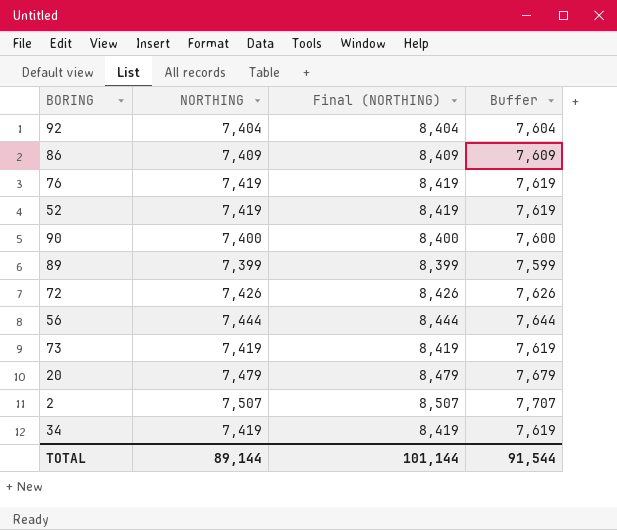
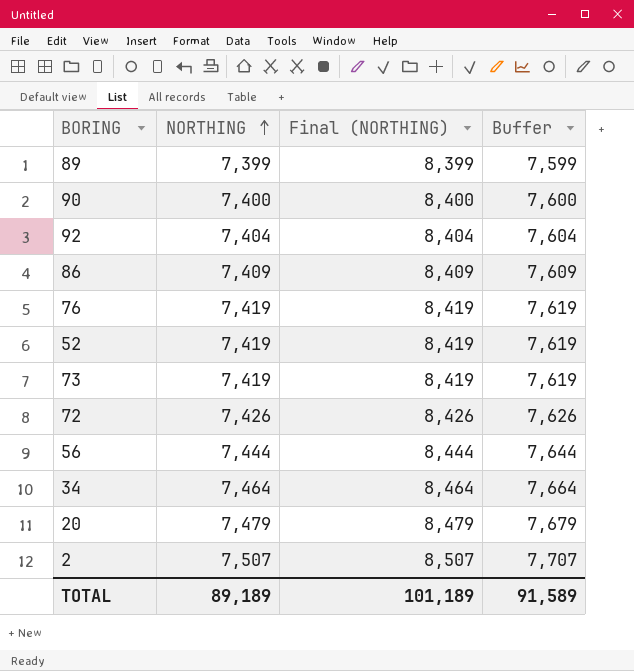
row order: none -> NORTHING ascending
34 | NORTHING: 7,419 -> 7,464
34 | Final (NORTHING): 8,419 -> 8,464
34 | Buffer: 7,619 -> 7,664
TOTAL | NORTHING: 89,144 -> 89,189
TOTAL | Final (NORTHING): 101,144 -> 101,189
TOTAL | Buffer: 91,544 -> 91,589

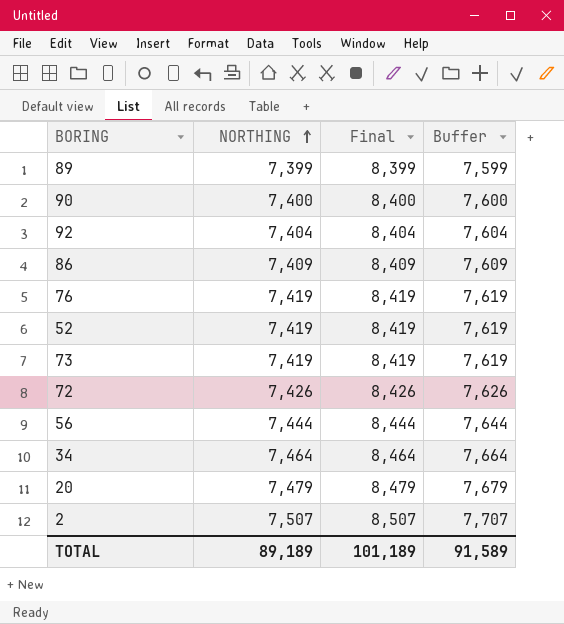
column name: Final (NORTHING) -> Final

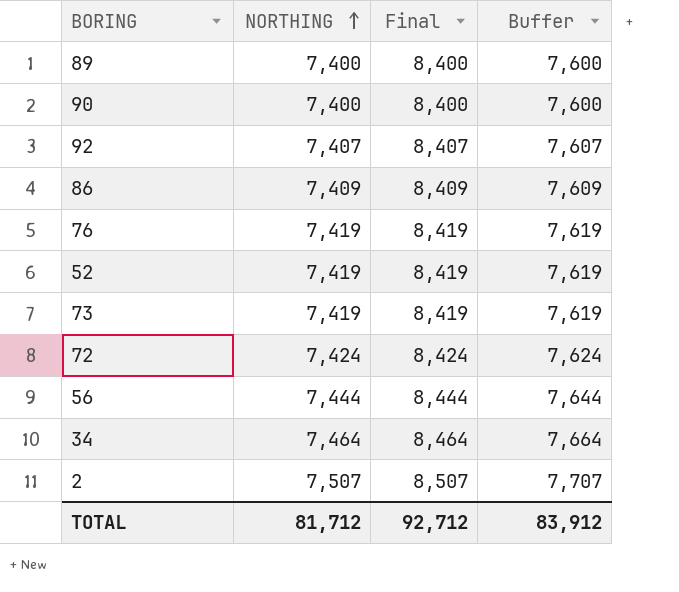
row 20: 7,479 | 8,479 | 7,679 -> none
89 | NORTHING: 7,399 -> 7,400
89 | Final: 8,399 -> 8,400
89 | Buffer: 7,599 -> 7,600
92 | NORTHING: 7,404 -> 7,407
92 | Final: 8,404 -> 8,407
92 | Buffer: 7,604 -> 7,607
72 | NORTHING: 7,426 -> 7,424
72 | Final: 8,426 -> 8,424
72 | Buffer: 7,626 -> 7,624
TOTAL | NORTHING: 89,189 -> 81,712
TOTAL | Final: 101,189 -> 92,712
TOTAL | Buffer: 91,589 -> 83,912

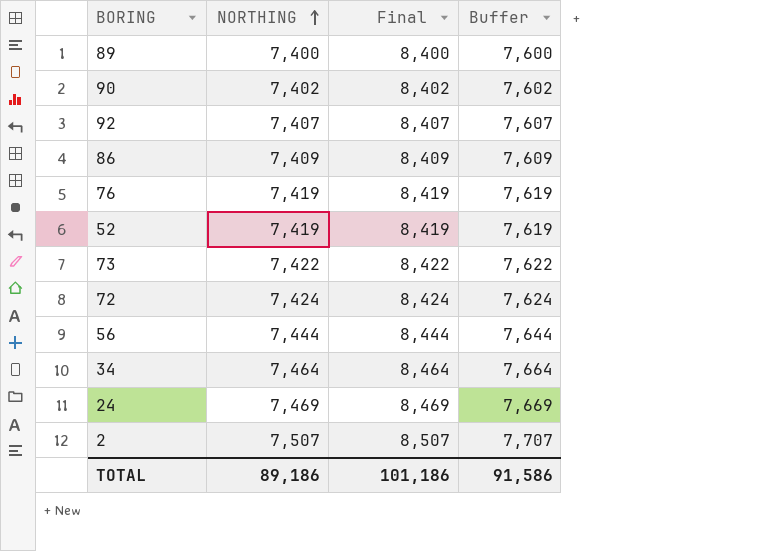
90 | NORTHING: 7,400 -> 7,402
90 | Final: 8,400 -> 8,402
90 | Buffer: 7,600 -> 7,602
73 | NORTHING: 7,419 -> 7,422
73 | Final: 8,419 -> 8,422
73 | Buffer: 7,619 -> 7,622
row 24: none -> 7,469 | 8,469 | 7,669
TOTAL | NORTHING: 81,712 -> 89,186
TOTAL | Final: 92,712 -> 101,186
TOTAL | Buffer: 83,912 -> 91,586

